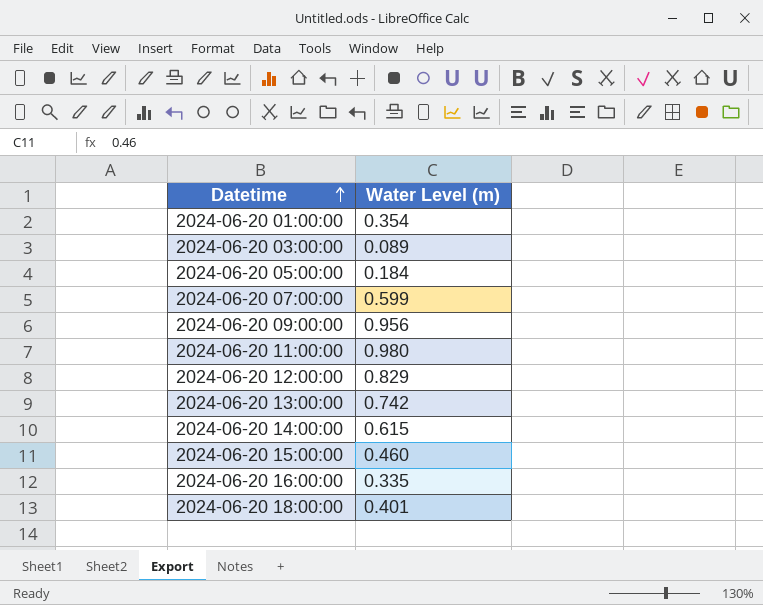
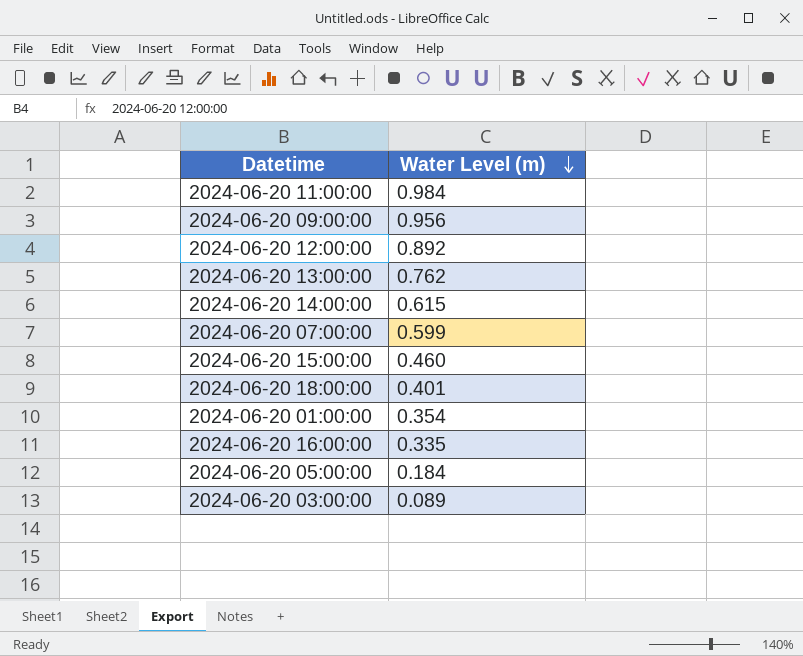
row order: Datetime ascending -> Water Level (m) descending
2024-06-20 11:00:00 | Water Level (m): 0.980 -> 0.984
2024-06-20 12:00:00 | Water Level (m): 0.829 -> 0.892
2024-06-20 13:00:00 | Water Level (m): 0.742 -> 0.762

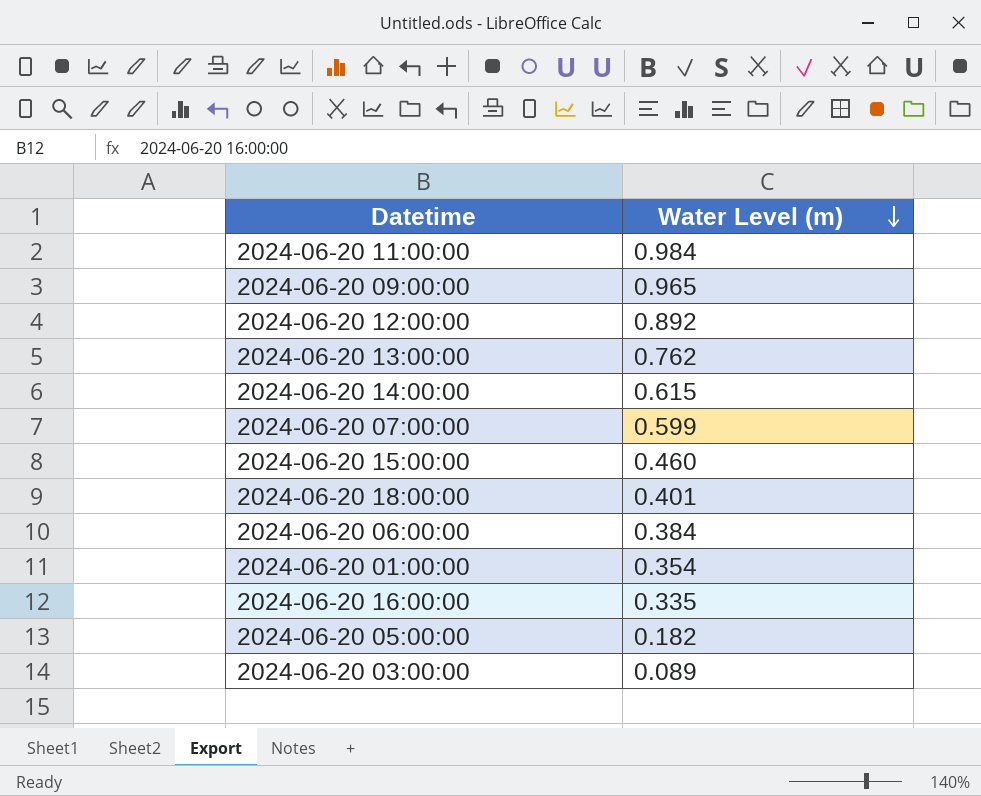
2024-06-20 09:00:00 | Water Level (m): 0.956 -> 0.965
row 2024-06-20 06:00:00: none -> 0.384
2024-06-20 05:00:00 | Water Level (m): 0.184 -> 0.182

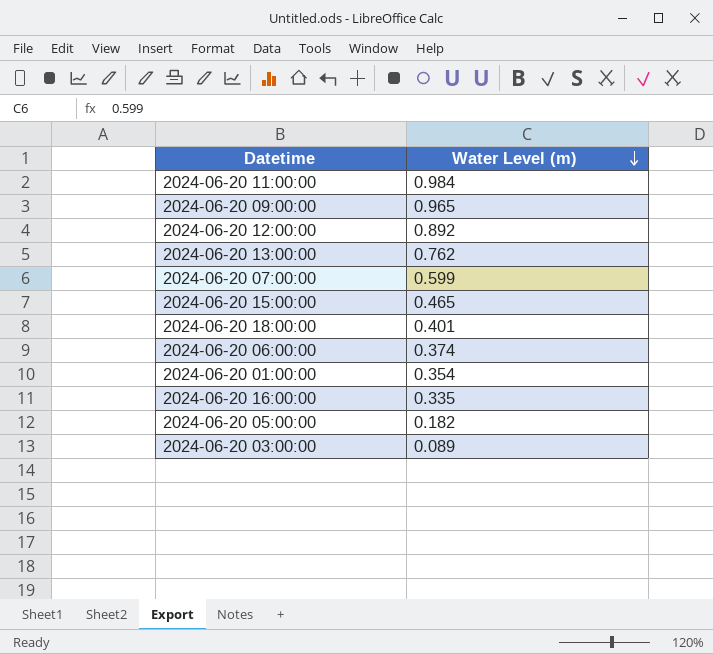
row 2024-06-20 14:00:00: 0.615 -> none
2024-06-20 15:00:00 | Water Level (m): 0.460 -> 0.465
2024-06-20 06:00:00 | Water Level (m): 0.384 -> 0.374

